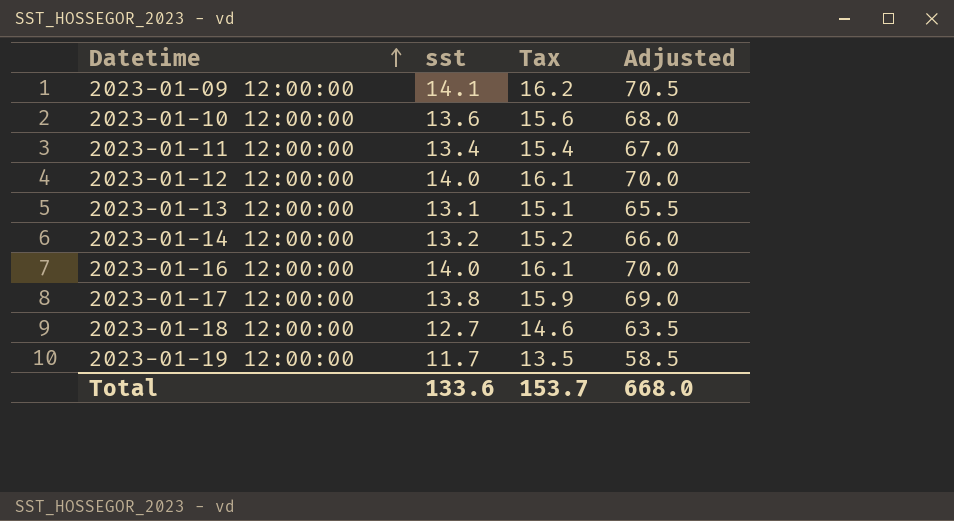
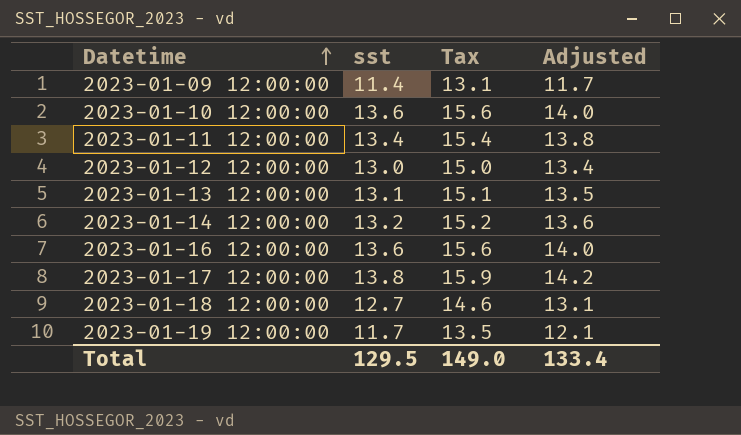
column Adjusted | formula: [sst] * 5 -> [sst] * 1.03
2023-01-09 12:00:00 | sst: 14.1 -> 11.4
2023-01-09 12:00:00 | Tax: 16.2 -> 13.1
2023-01-12 12:00:00 | sst: 14.0 -> 13.0
2023-01-12 12:00:00 | Tax: 16.1 -> 15.0
2023-01-16 12:00:00 | sst: 14.0 -> 13.6
2023-01-16 12:00:00 | Tax: 16.1 -> 15.6
Total | sst: 133.6 -> 129.5
Total | Tax: 153.7 -> 149.0
Total | Adjusted: 668.0 -> 133.4

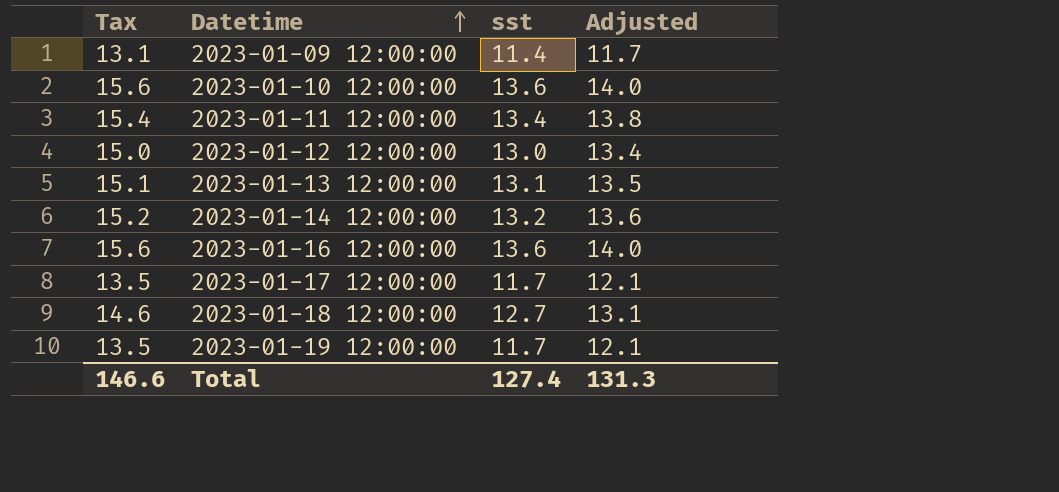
column Tax | position: 3 -> 1
2023-01-17 12:00:00 | Tax: 15.9 -> 13.5
2023-01-17 12:00:00 | sst: 13.8 -> 11.7
2023-01-17 12:00:00 | Adjusted: 14.2 -> 12.1
Total | Tax: 149.0 -> 146.6
Total | sst: 129.5 -> 127.4
Total | Adjusted: 133.4 -> 131.3

